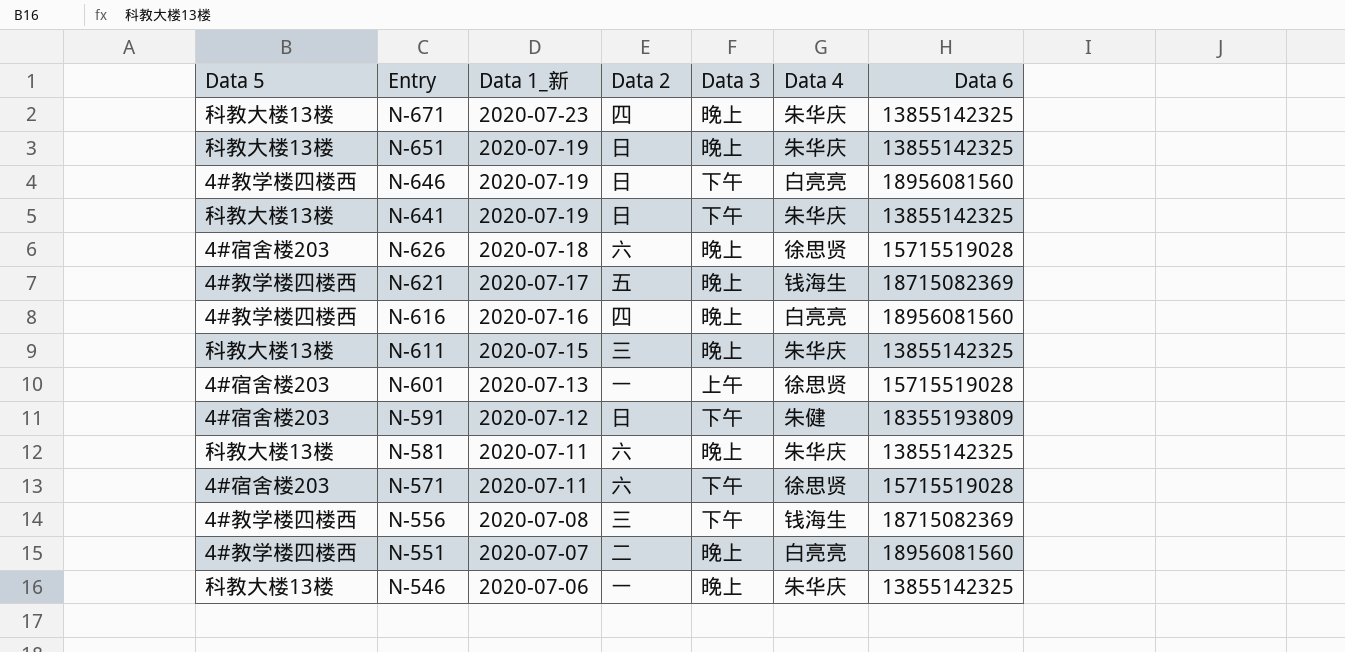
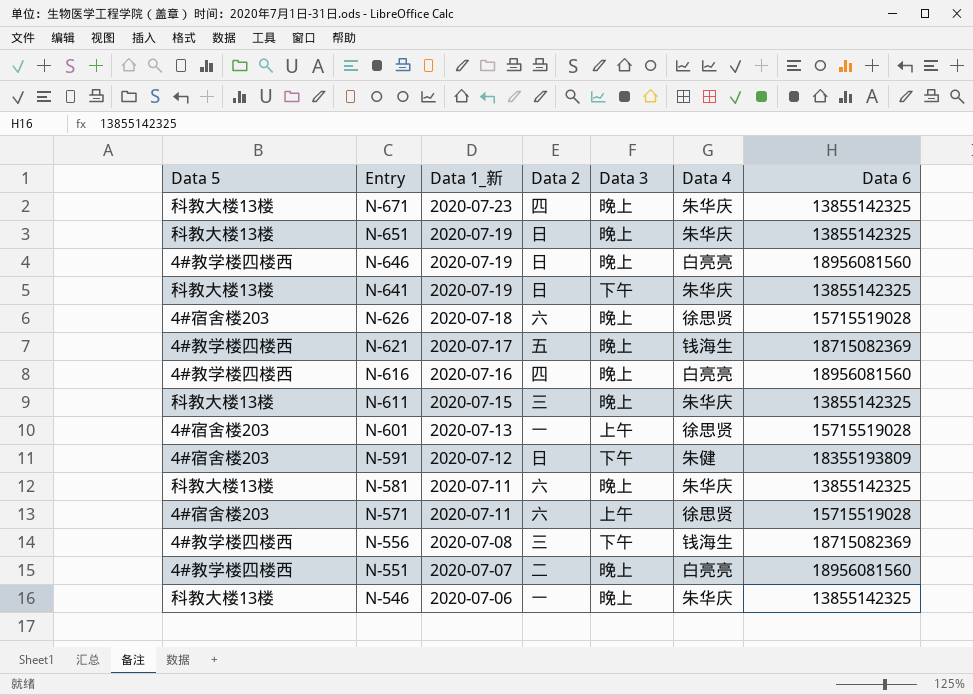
N-646 | Data 3: 下午 -> 晚上
N-571 | Data 3: 下午 -> 上午

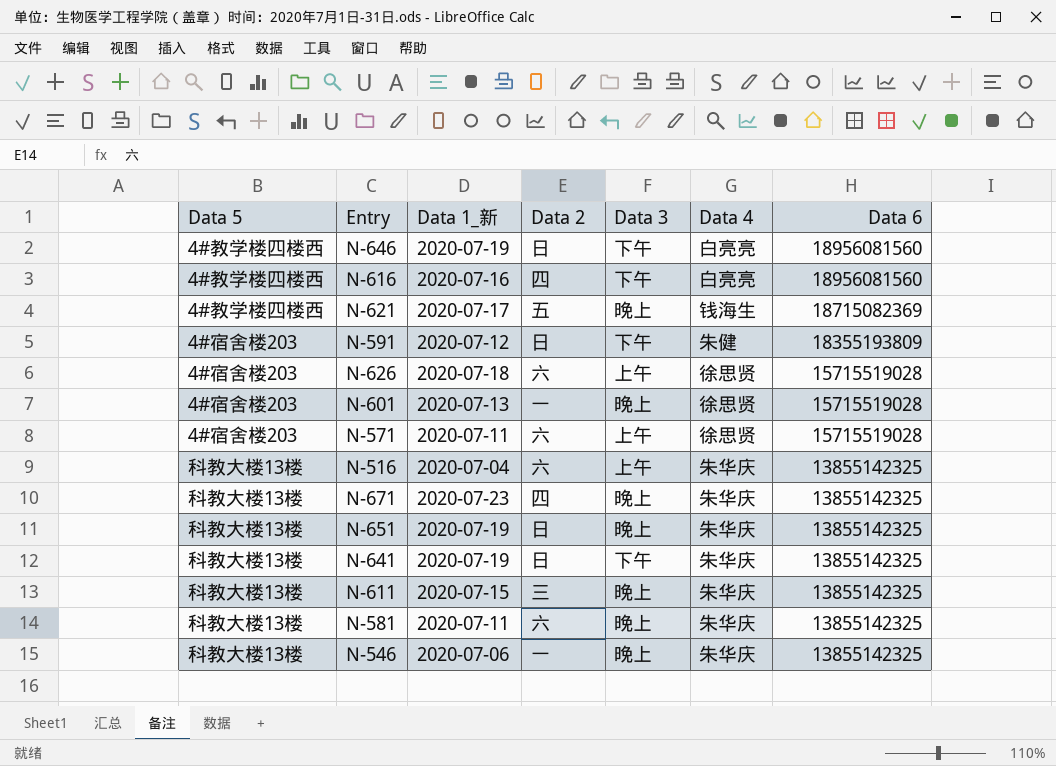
row order: Entry descending -> Data 6 descending
row N-556: 4#教学楼四楼西 | 2020-07-08 | 三 | 下午 | 钱海生 | 18715082369 -> none
row N-551: 4#教学楼四楼西 | 2020-07-07 | 二 | 晚上 | 白亮亮 | 18956081560 -> none
N-646 | Data 3: 晚上 -> 下午
N-616 | Data 3: 晚上 -> 下午
N-626 | Data 3: 晚上 -> 上午
N-601 | Data 3: 上午 -> 晚上
row N-516: none -> 科教大楼13楼 | 2020-07-04 | 六 | 上午 | 朱华庆 | 13855142325

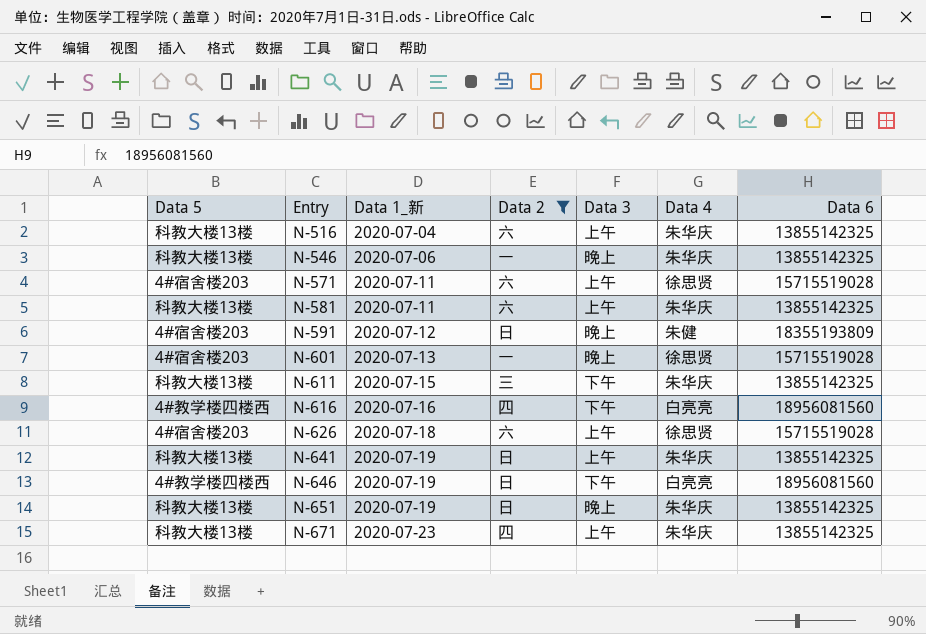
filter: none -> Data 2 != 五
row order: Data 6 descending -> Entry ascending
N-581 | Data 3: 晚上 -> 上午
N-591 | Data 3: 下午 -> 晚上
N-611 | Data 3: 晚上 -> 下午
N-641 | Data 3: 下午 -> 上午
N-671 | Data 3: 晚上 -> 上午

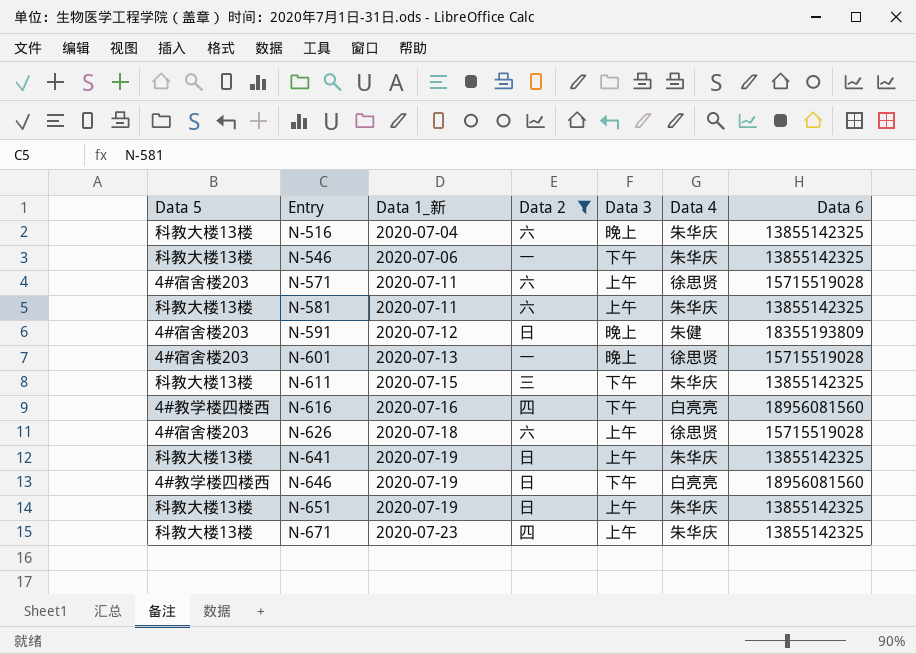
N-516 | Data 3: 上午 -> 晚上
N-546 | Data 3: 晚上 -> 下午
N-651 | Data 3: 晚上 -> 上午

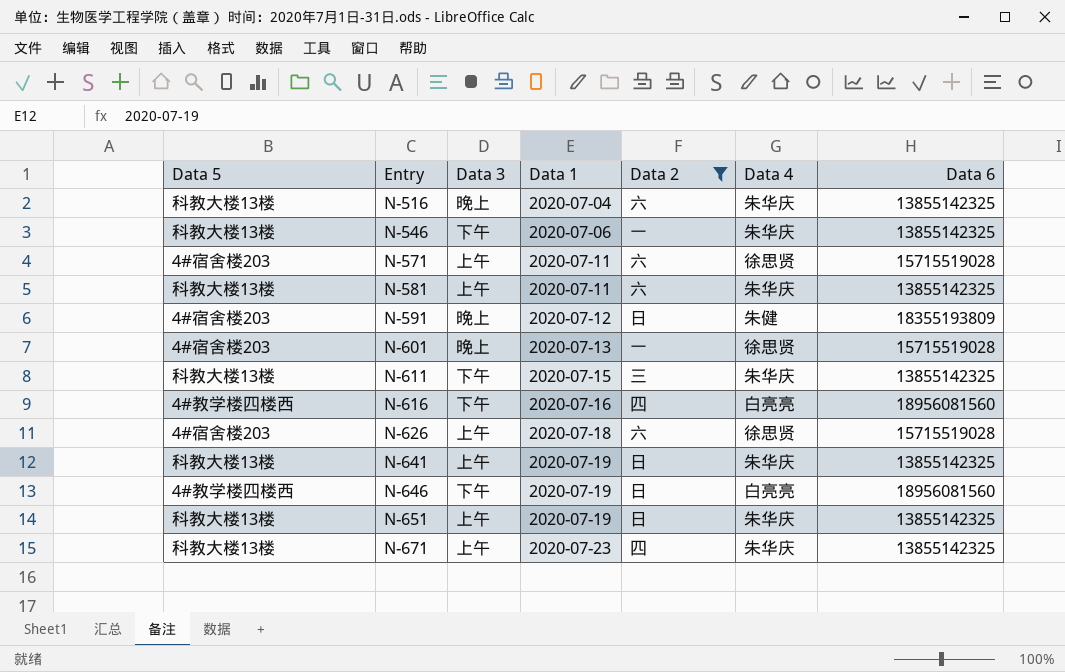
column Data 3 | position: 5 -> 3
column name: Data 1_新 -> Data 1

